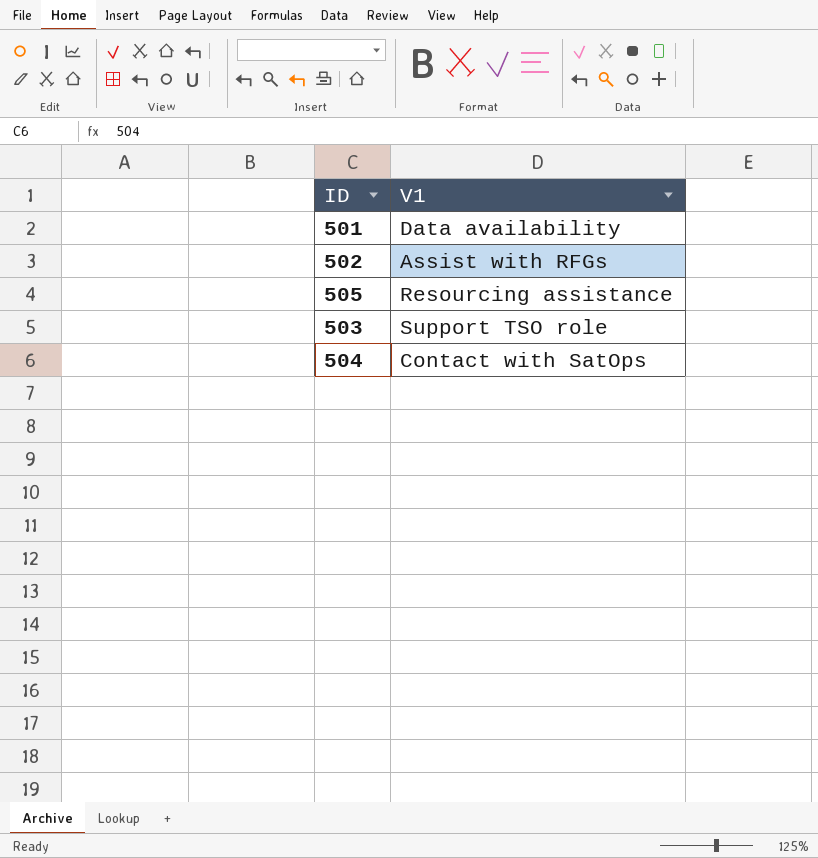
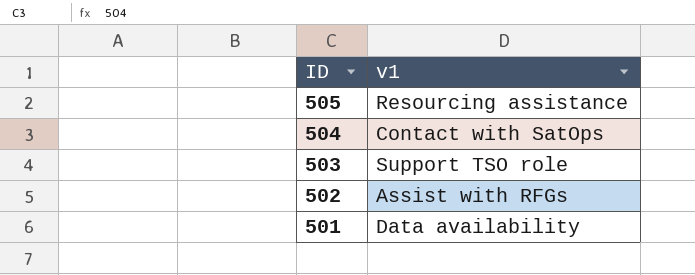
row order: none -> ID descending
column name: V1 -> v1

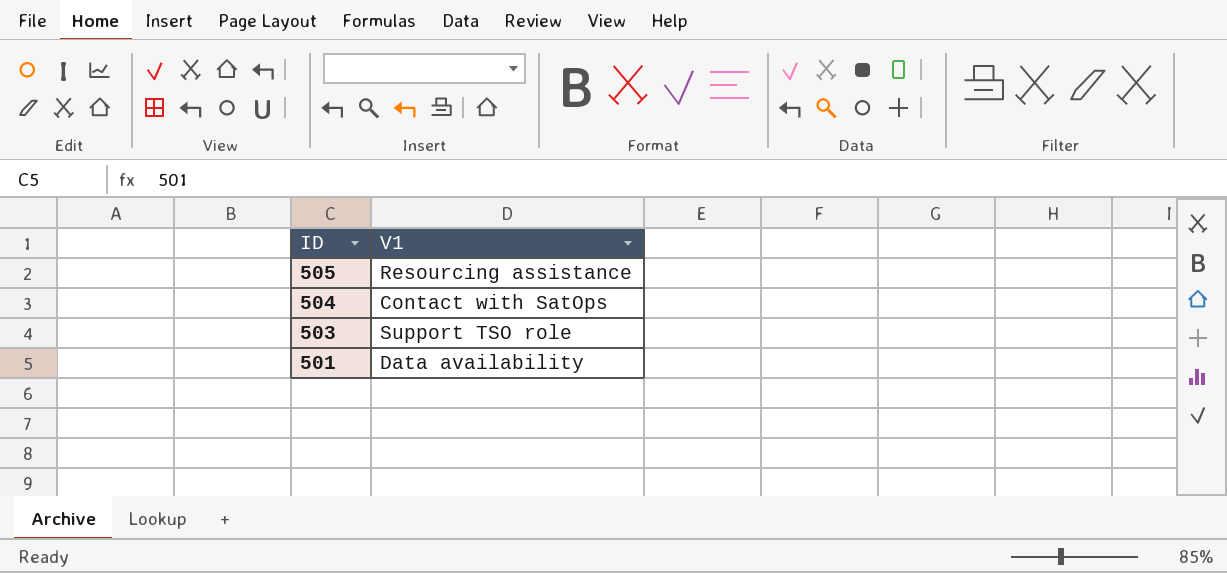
column name: v1 -> V1
row 502: Assist with RFGs -> none

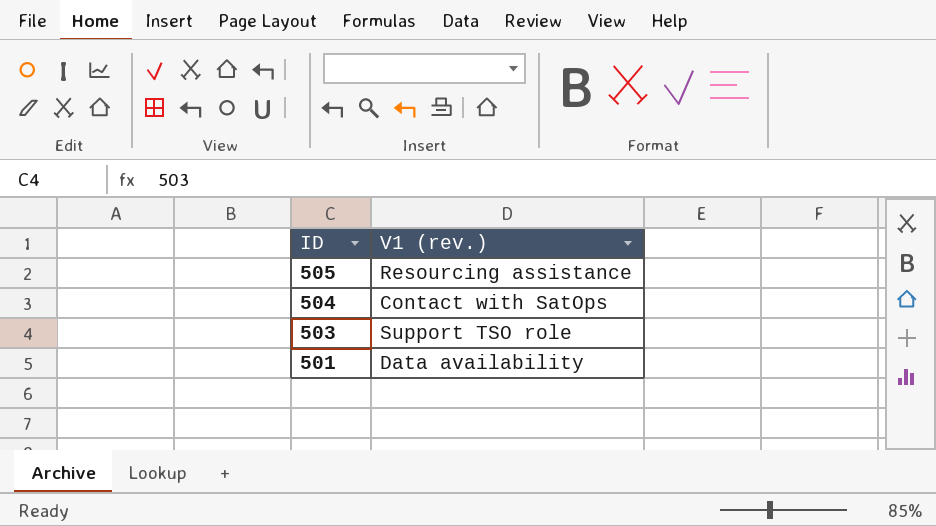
column name: V1 -> V1 (rev.)

